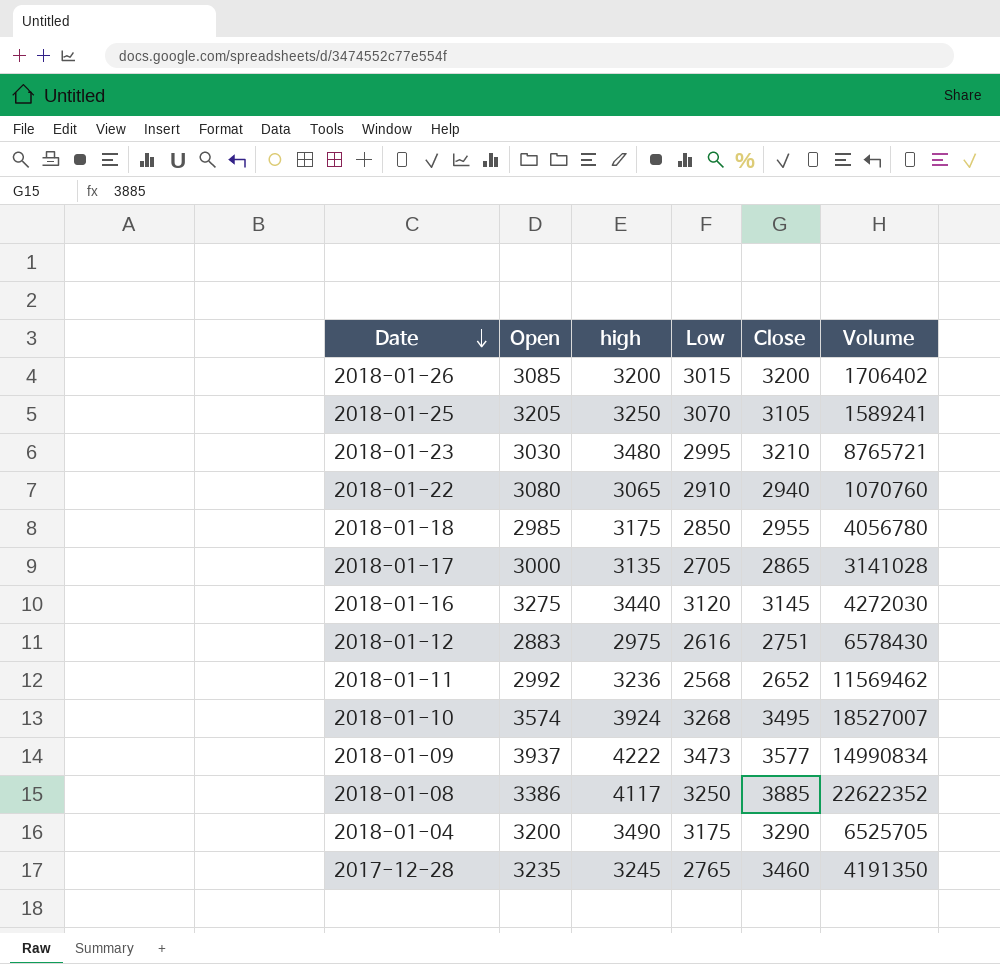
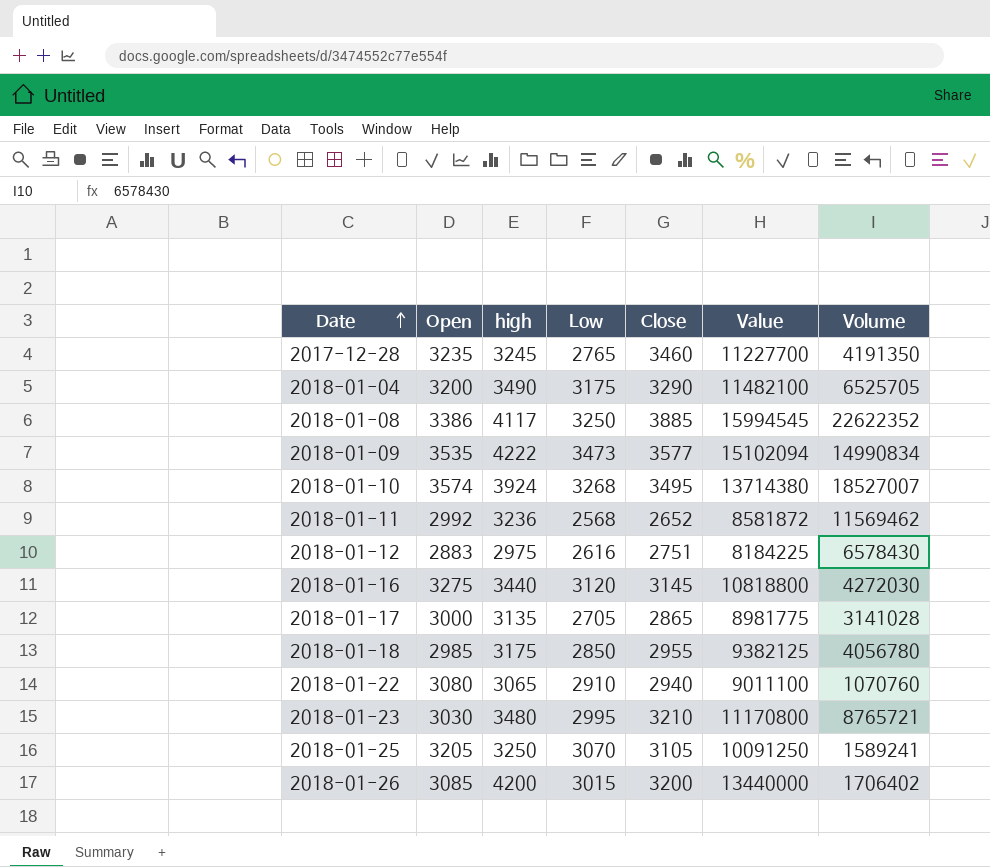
row order: Date descending -> Date ascending
column Value | formula: none -> [high] * [Close]
2018-01-09 | Open: 3937 -> 3535
2018-01-26 | high: 3200 -> 4200

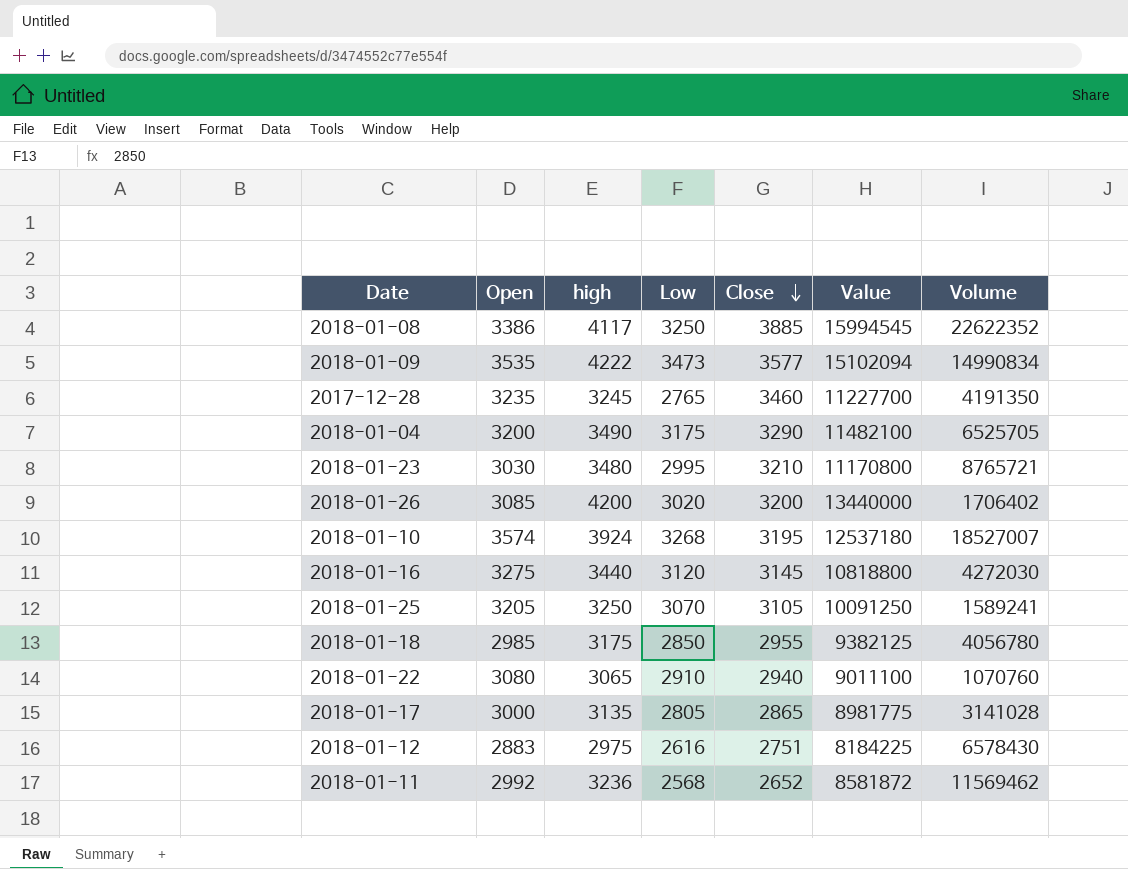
row order: Date ascending -> Close descending
2018-01-26 | Low: 3015 -> 3020
2018-01-10 | Close: 3495 -> 3195
2018-01-10 | Value: 13714380 -> 12537180
2018-01-17 | Low: 2705 -> 2805

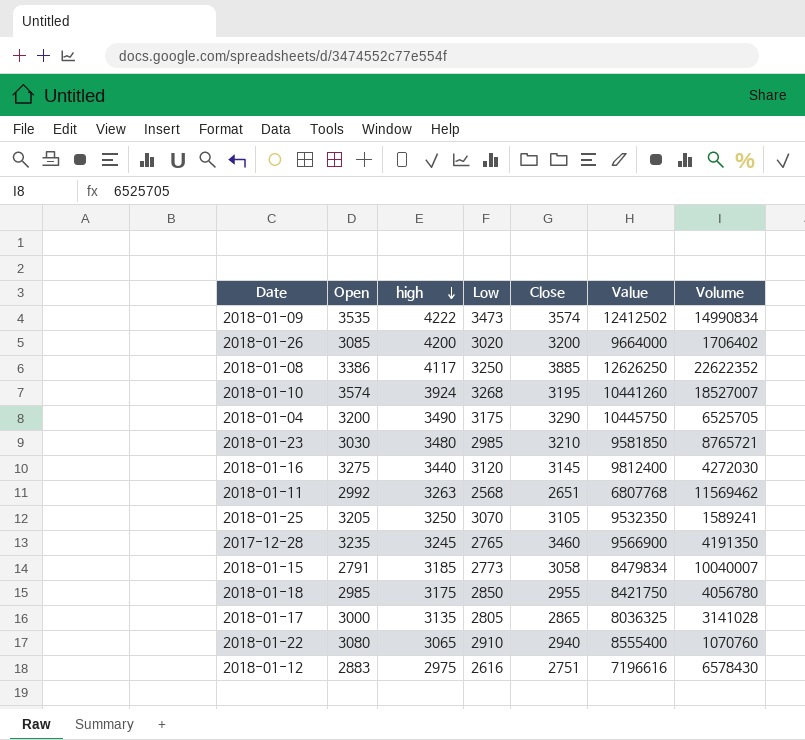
row order: Close descending -> high descending
column Value | formula: [high] * [Close] -> [Low] * [Close]
2018-01-09 | Close: 3577 -> 3574
2018-01-23 | Low: 2995 -> 2985
2018-01-11 | high: 3236 -> 3263
2018-01-11 | Close: 2652 -> 2651
row 2018-01-15: none -> 2791 | 3185 | 2773 | 3058 | 8479834 | 10040007

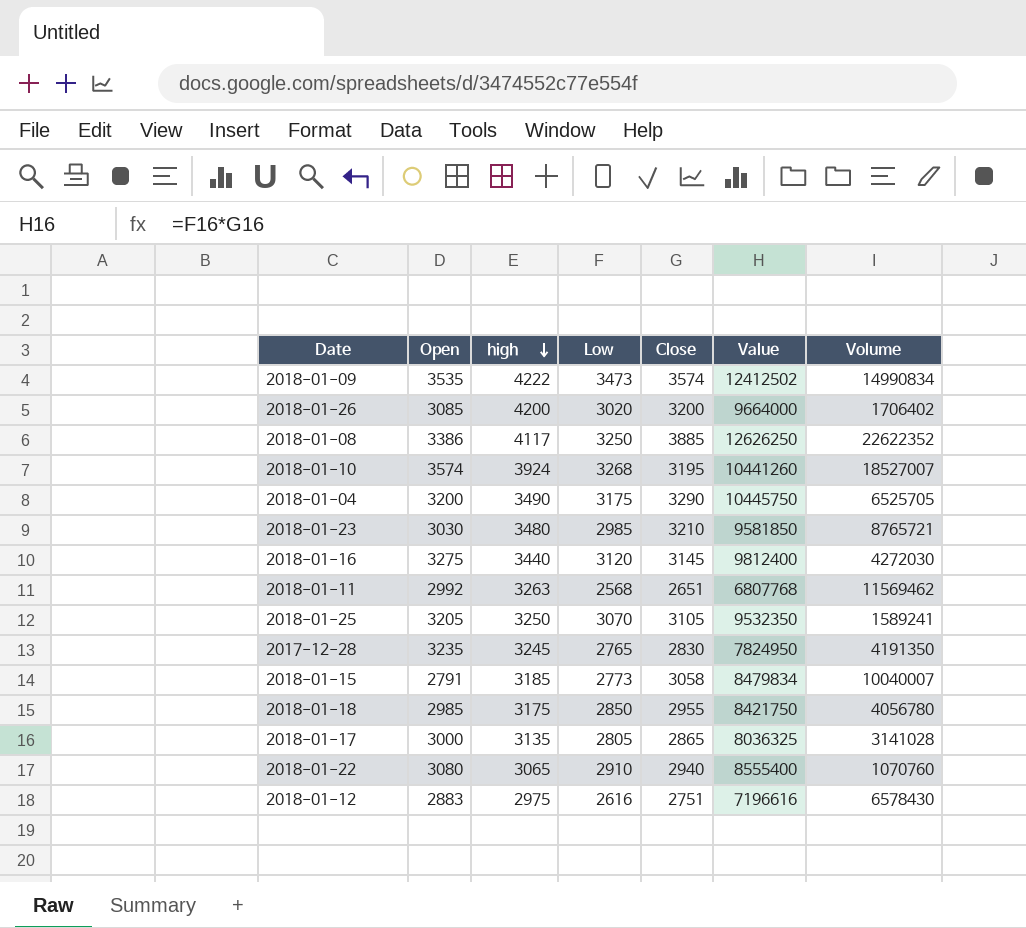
2017-12-28 | Close: 3460 -> 2830
2017-12-28 | Value: 9566900 -> 7824950

